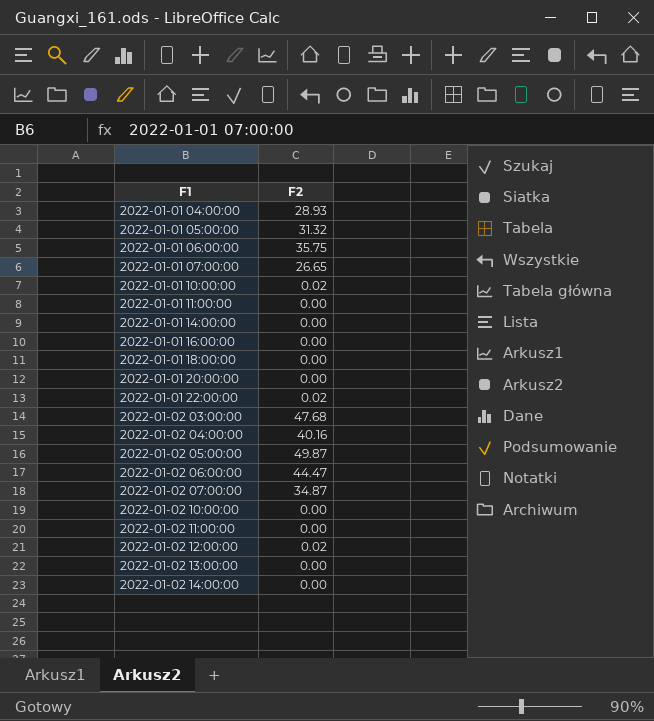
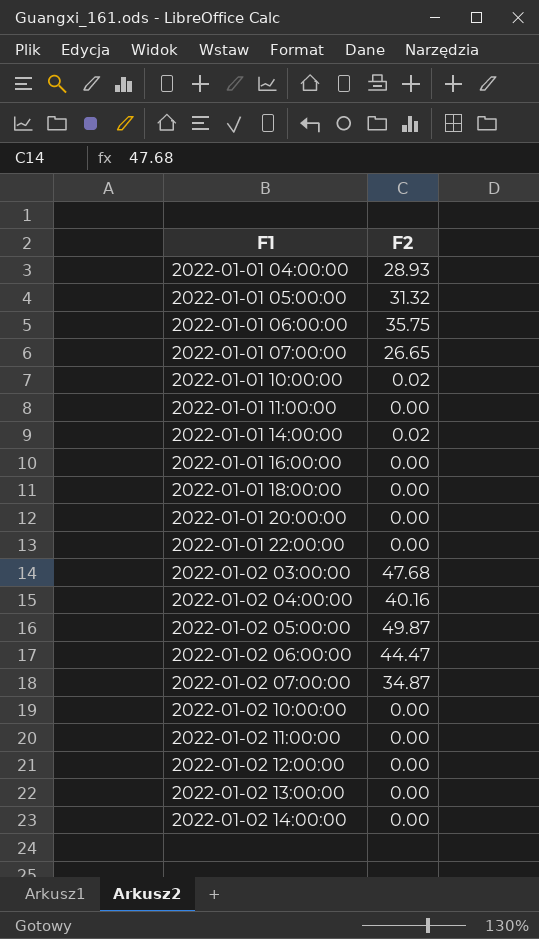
2022-01-01 14:00:00 | F2: 0.00 -> 0.02
2022-01-01 22:00:00 | F2: 0.02 -> 0.00
2022-01-02 12:00:00 | F2: 0.02 -> 0.00

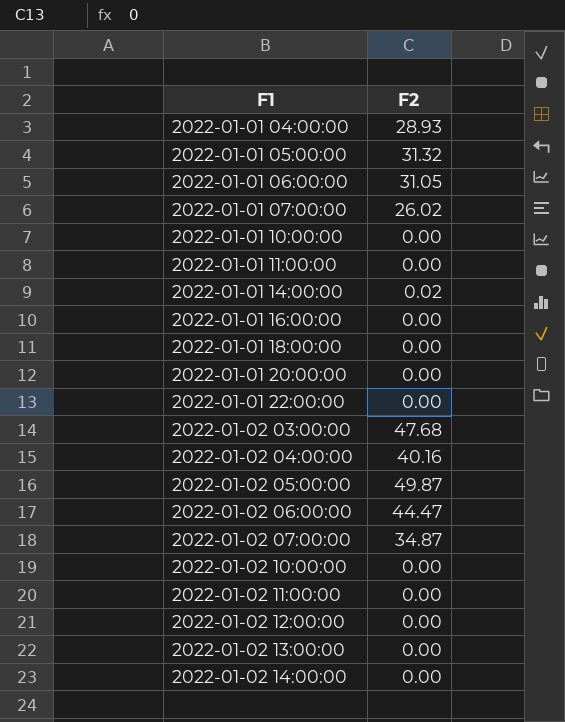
2022-01-01 06:00:00 | F2: 35.75 -> 31.05
2022-01-01 07:00:00 | F2: 26.65 -> 26.02
2022-01-01 10:00:00 | F2: 0.02 -> 0.00

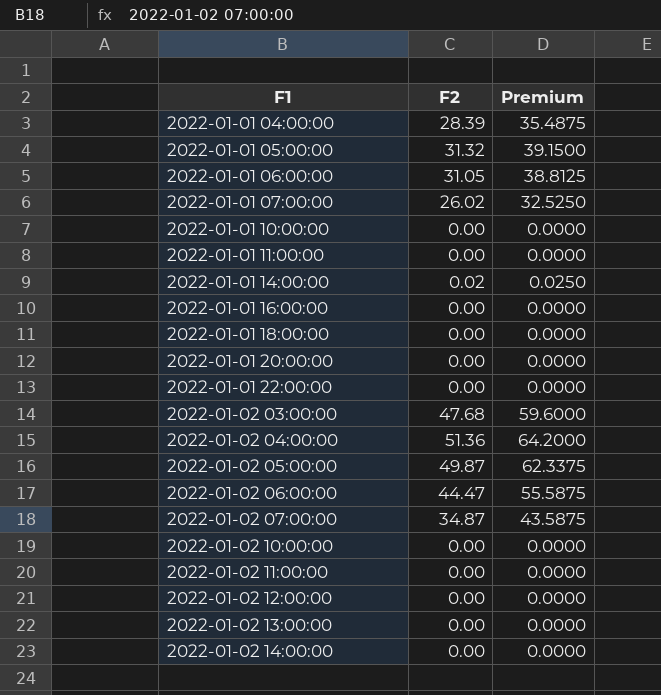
column Premium | formula: none -> [F2] * 1.25
2022-01-01 04:00:00 | F2: 28.93 -> 28.39
2022-01-02 04:00:00 | F2: 40.16 -> 51.36

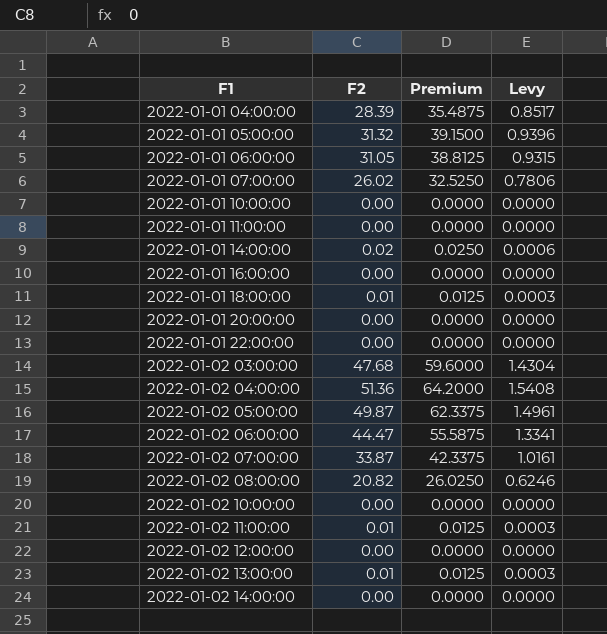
column Levy | formula: none -> [F2] * 0.03
2022-01-01 18:00:00 | F2: 0.00 -> 0.01
2022-01-01 18:00:00 | Premium: 0.0000 -> 0.0125
2022-01-02 07:00:00 | F2: 34.87 -> 33.87
2022-01-02 07:00:00 | Premium: 43.5875 -> 42.3375
row 2022-01-02 08:00:00: none -> 20.82 | 26.0250 | 0.6246
2022-01-02 11:00:00 | F2: 0.00 -> 0.01
2022-01-02 11:00:00 | Premium: 0.0000 -> 0.0125
2022-01-02 13:00:00 | F2: 0.00 -> 0.01
2022-01-02 13:00:00 | Premium: 0.0000 -> 0.0125

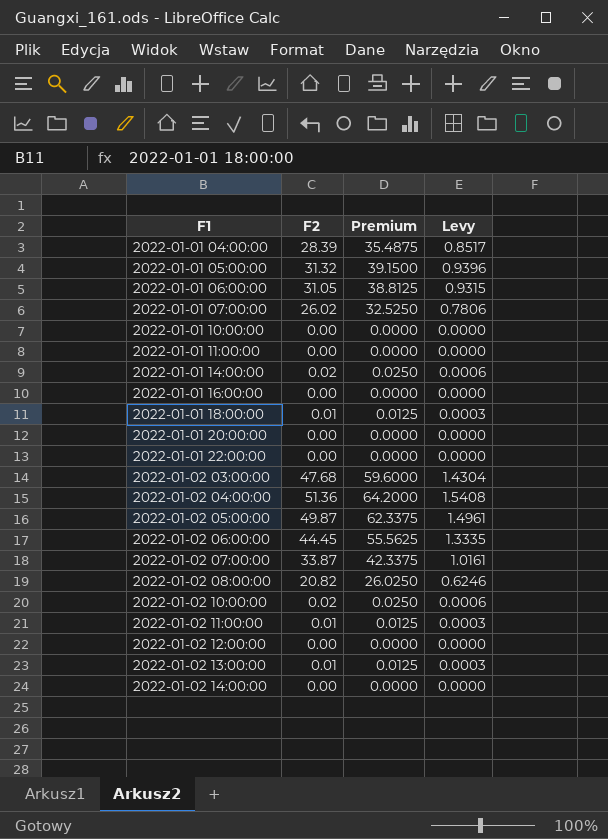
2022-01-02 06:00:00 | F2: 44.47 -> 44.45
2022-01-02 06:00:00 | Premium: 55.5875 -> 55.5625
2022-01-02 06:00:00 | Levy: 1.3341 -> 1.3335
2022-01-02 10:00:00 | F2: 0.00 -> 0.02
2022-01-02 10:00:00 | Premium: 0.0000 -> 0.0250
2022-01-02 10:00:00 | Levy: 0.0000 -> 0.0006

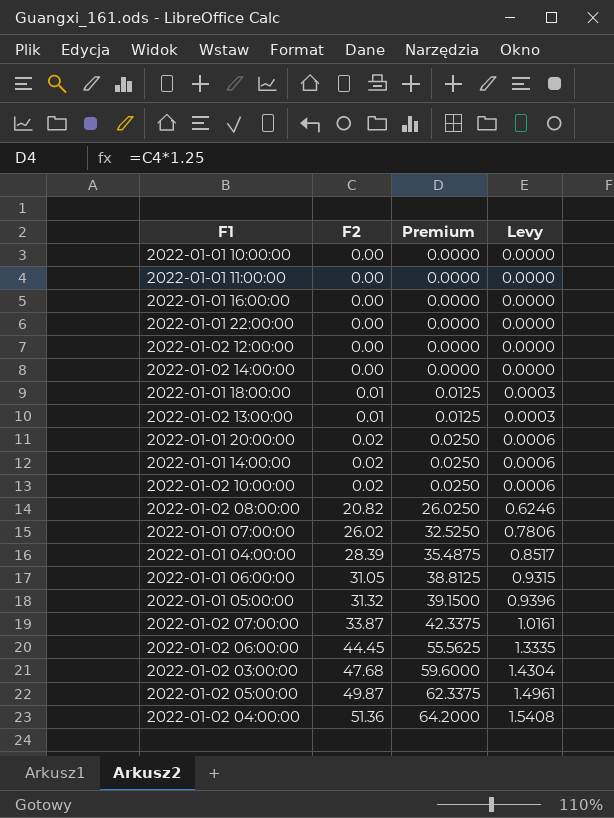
row order: F1 ascending -> F2 ascending
row 2022-01-02 11:00:00: 0.01 | 0.0125 | 0.0003 -> none
2022-01-01 20:00:00 | F2: 0.00 -> 0.02
2022-01-01 20:00:00 | Premium: 0.0000 -> 0.0250
2022-01-01 20:00:00 | Levy: 0.0000 -> 0.0006

